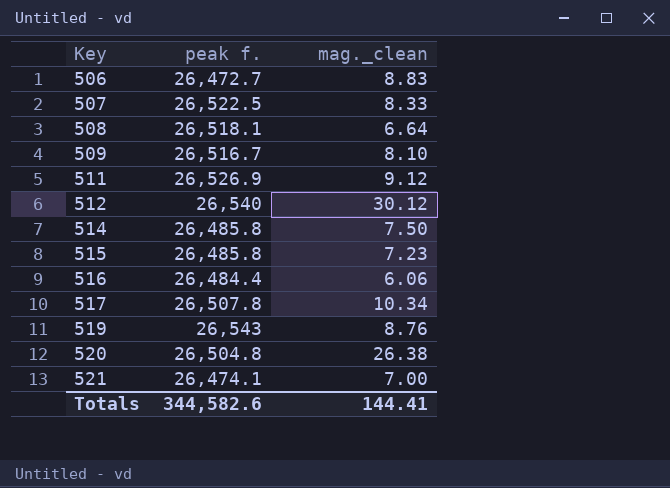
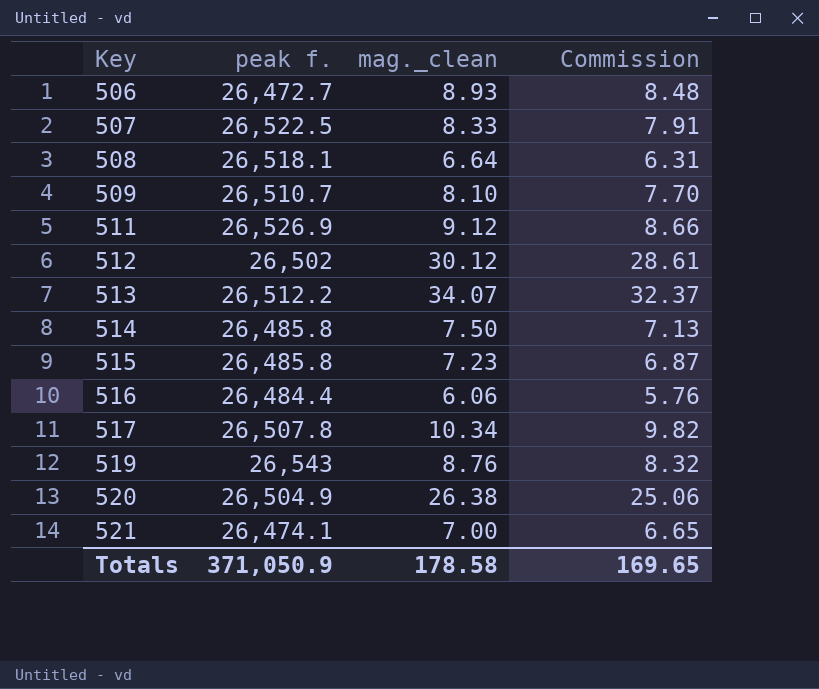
column Commission | formula: none -> [mag._clean] * 0.95
506 | mag._clean: 8.83 -> 8.93
509 | peak f.: 26,516.7 -> 26,510.7
512 | peak f.: 26,540 -> 26,502
row 513: none -> 26,512.2 | 34.07 | 32.37
520 | peak f.: 26,504.8 -> 26,504.9
Totals | peak f.: 344,582.6 -> 371,050.9
Totals | mag._clean: 144.41 -> 178.58

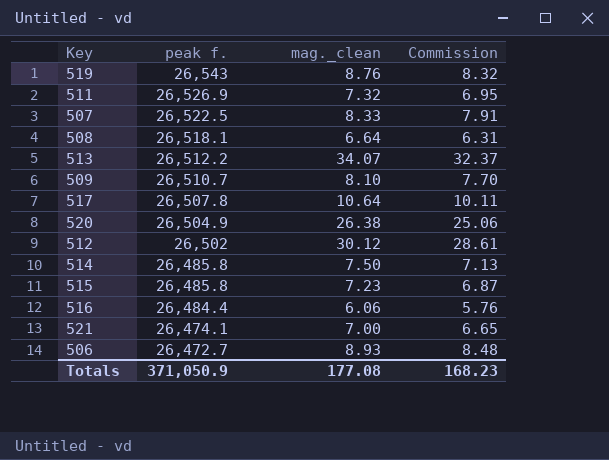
row order: Key ascending -> peak f. descending
511 | mag._clean: 9.12 -> 7.32
511 | Commission: 8.66 -> 6.95
517 | mag._clean: 10.34 -> 10.64
517 | Commission: 9.82 -> 10.11
Totals | mag._clean: 178.58 -> 177.08
Totals | Commission: 169.65 -> 168.23

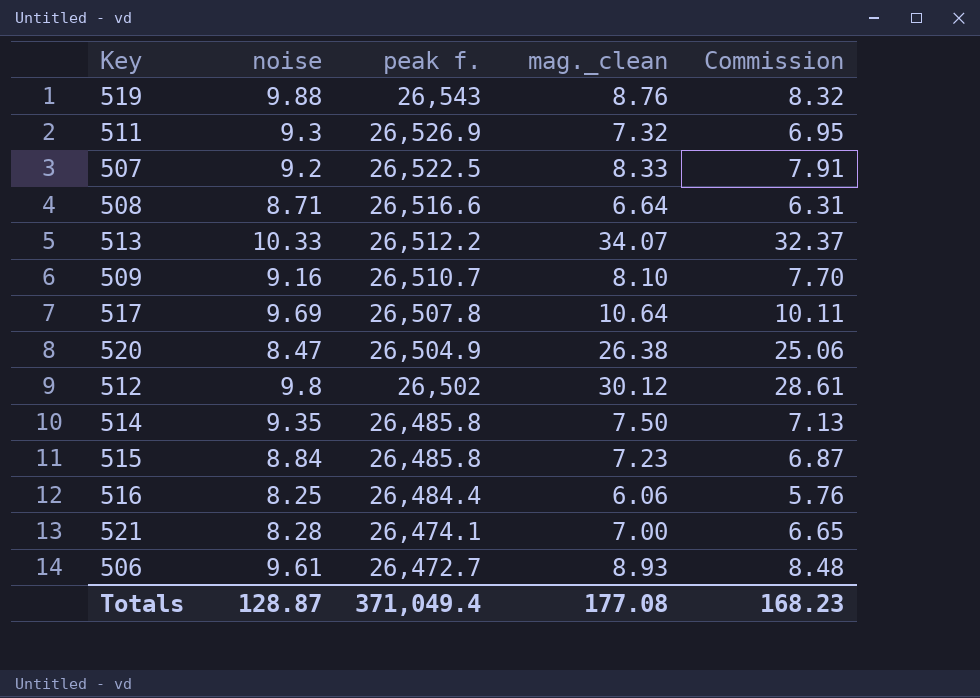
column noise | position: none -> 2
508 | peak f.: 26,518.1 -> 26,516.6
Totals | peak f.: 371,050.9 -> 371,049.4

